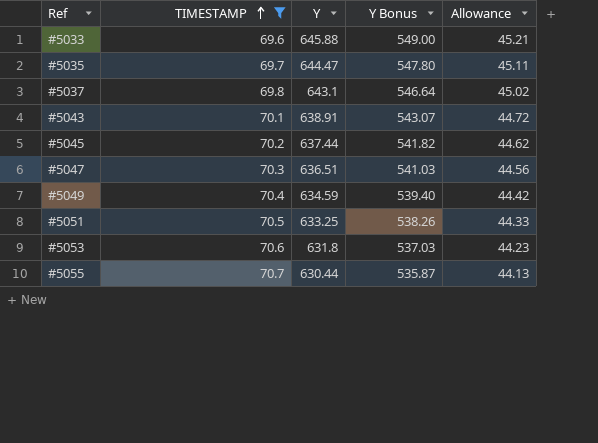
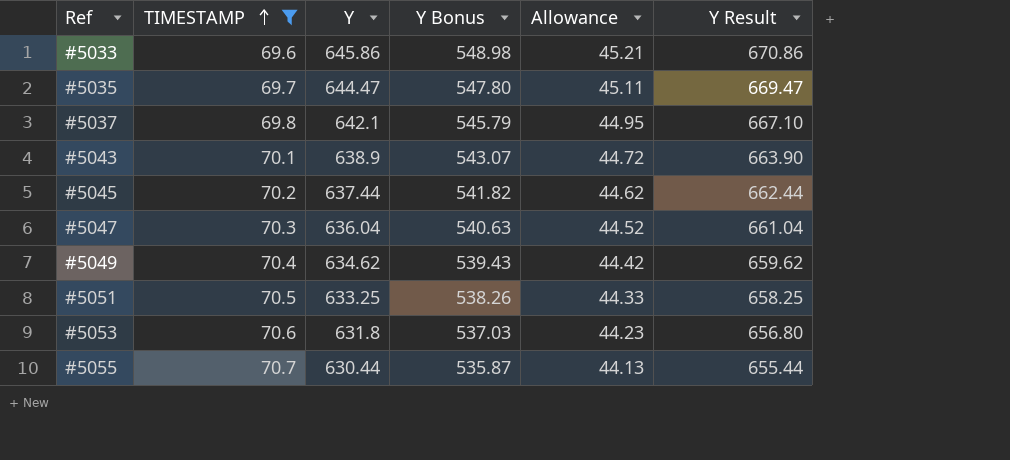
column Y Result | formula: none -> [Y] + 25
#5033 | Y: 645.88 -> 645.86
#5033 | Y Bonus: 549.00 -> 548.98
#5037 | Y: 643.1 -> 642.1
#5037 | Y Bonus: 546.64 -> 545.79
#5037 | Allowance: 45.02 -> 44.95
#5043 | Y: 638.91 -> 638.9
#5047 | Y: 636.51 -> 636.04
#5047 | Y Bonus: 541.03 -> 540.63
#5047 | Allowance: 44.56 -> 44.52
#5049 | Y: 634.59 -> 634.62
#5049 | Y Bonus: 539.40 -> 539.43

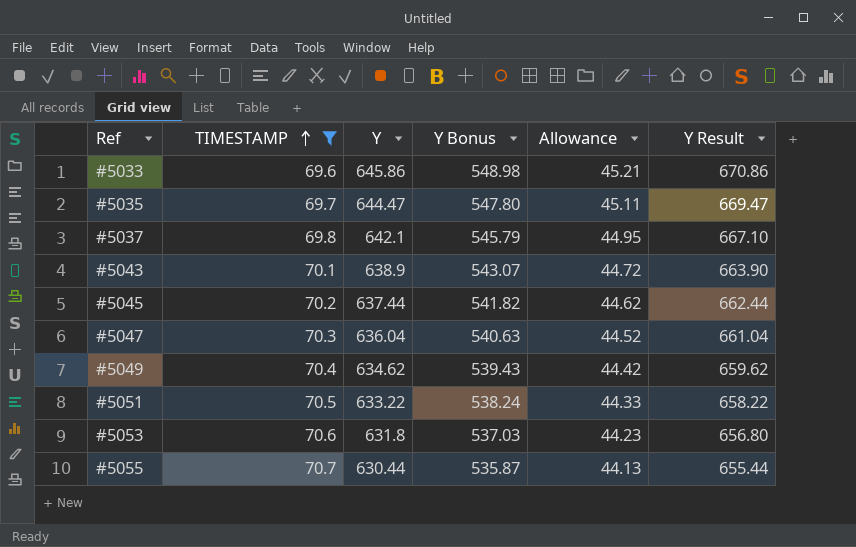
#5051 | Y: 633.25 -> 633.22
#5051 | Y Bonus: 538.26 -> 538.24
#5051 | Y Result: 658.25 -> 658.22

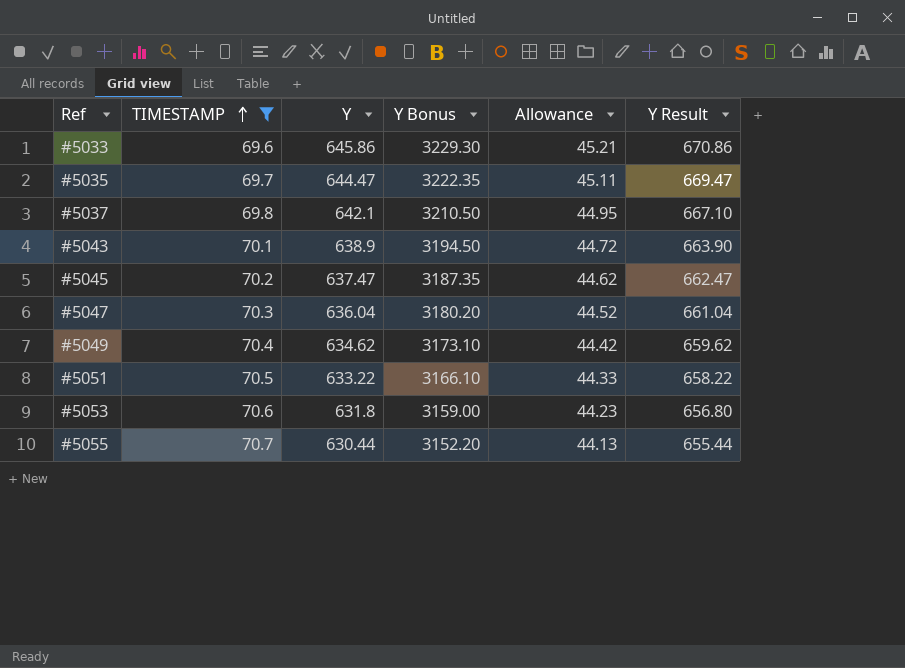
column Y Bonus | formula: [Y] * 0.85 -> [Y] * 5
#5045 | Y: 637.44 -> 637.47
#5045 | Y Result: 662.44 -> 662.47

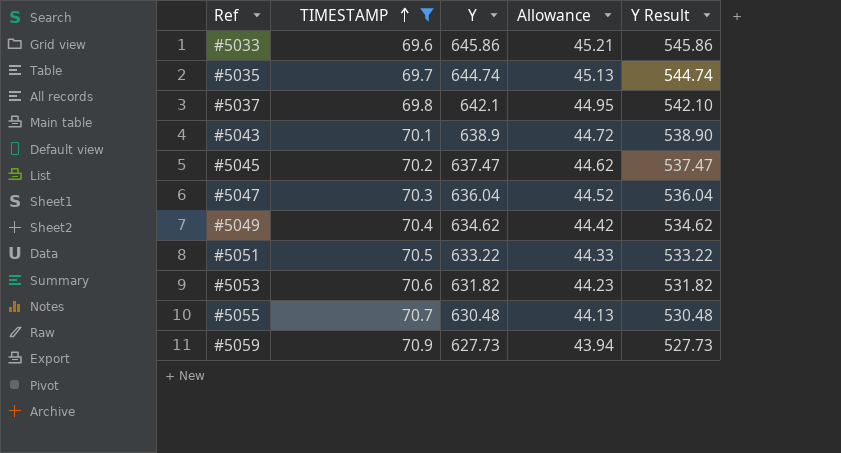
column Y Bonus | formula: [Y] * 5 -> none
column Y Result | formula: [Y] + 25 -> [Y] - 100
#5035 | Y: 644.47 -> 644.74
#5035 | Allowance: 45.11 -> 45.13
#5053 | Y: 631.8 -> 631.82
#5055 | Y: 630.44 -> 630.48
row #5059: none -> 70.9 | 627.73 | 43.94 | 527.73

